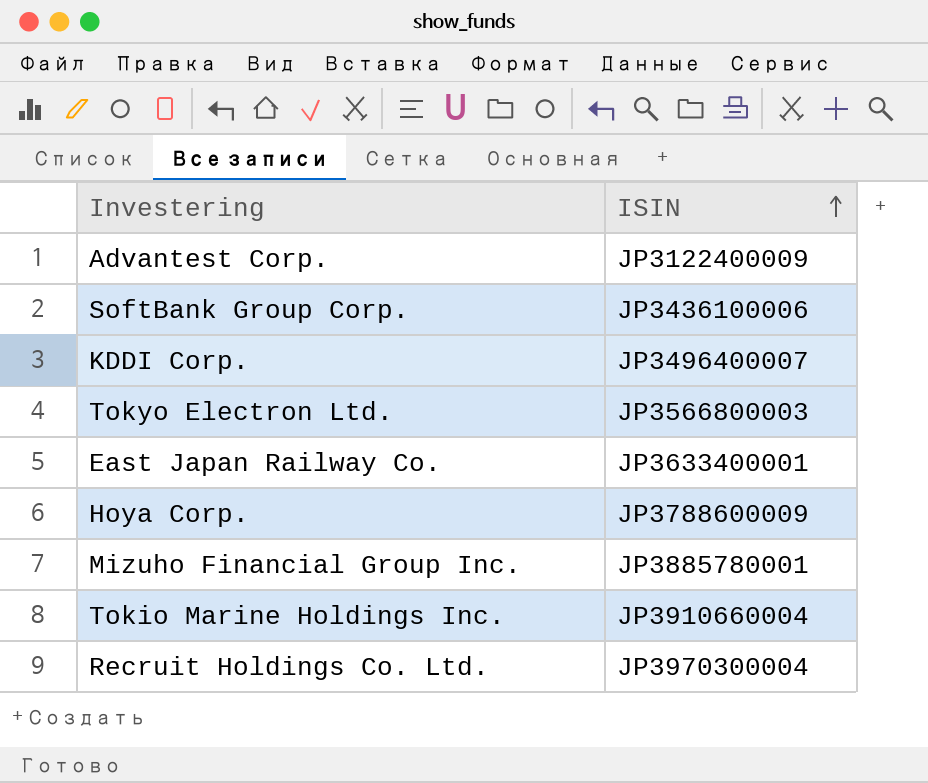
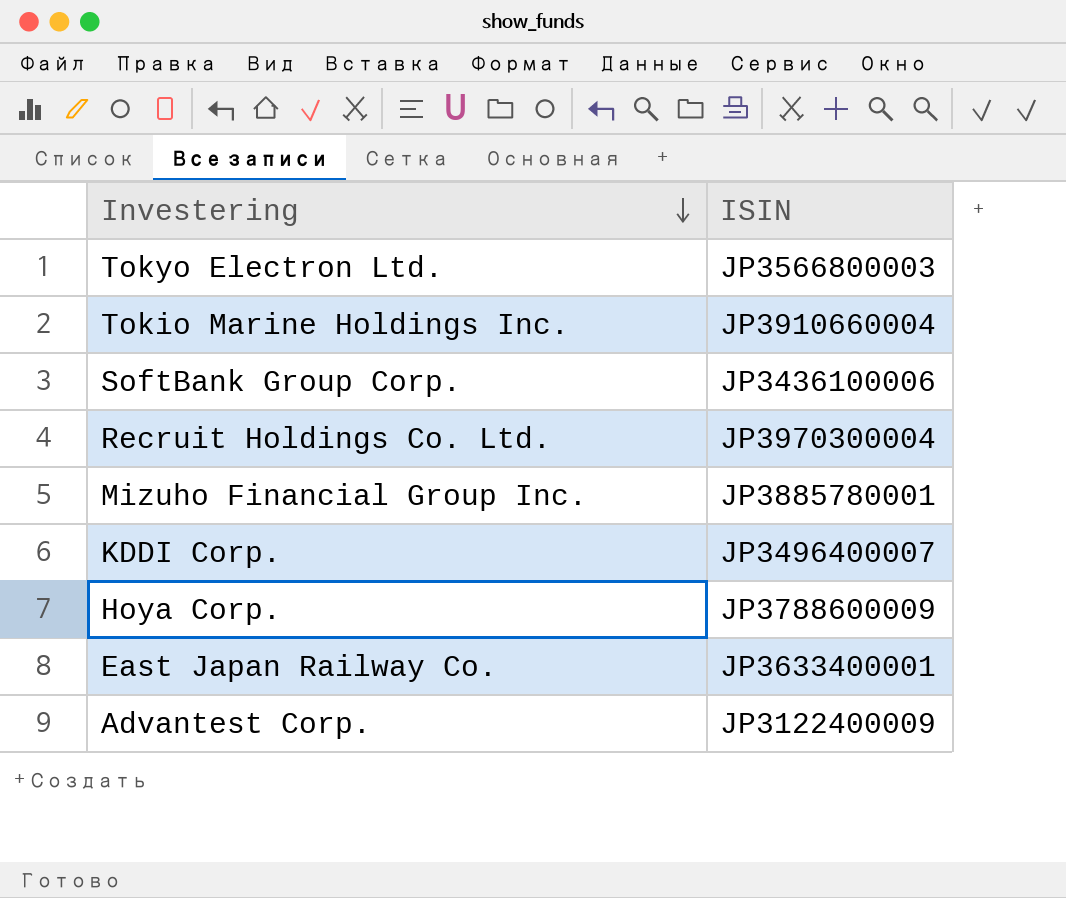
row order: ISIN ascending -> Investering descending

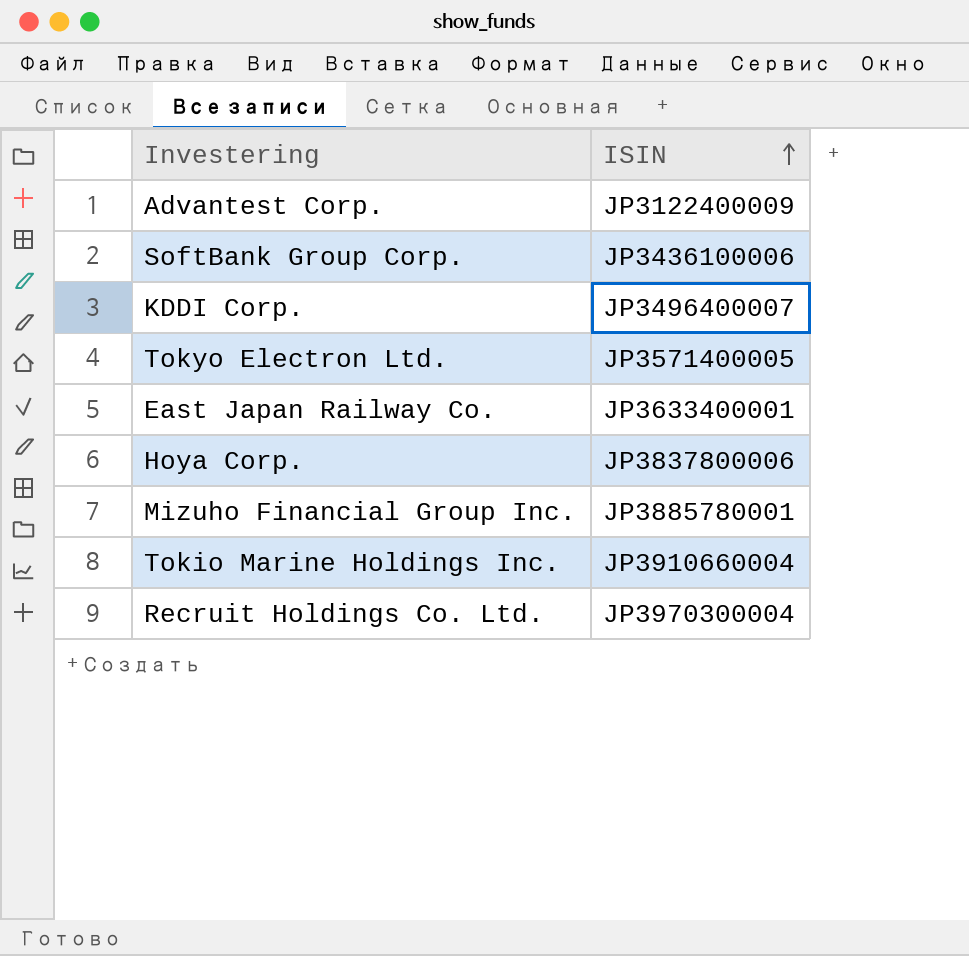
row order: Investering descending -> ISIN ascending
Tokyo Electron Ltd. | ISIN: JP3566800003 -> JP3571400005
Hoya Corp. | ISIN: JP3788600009 -> JP3837800006

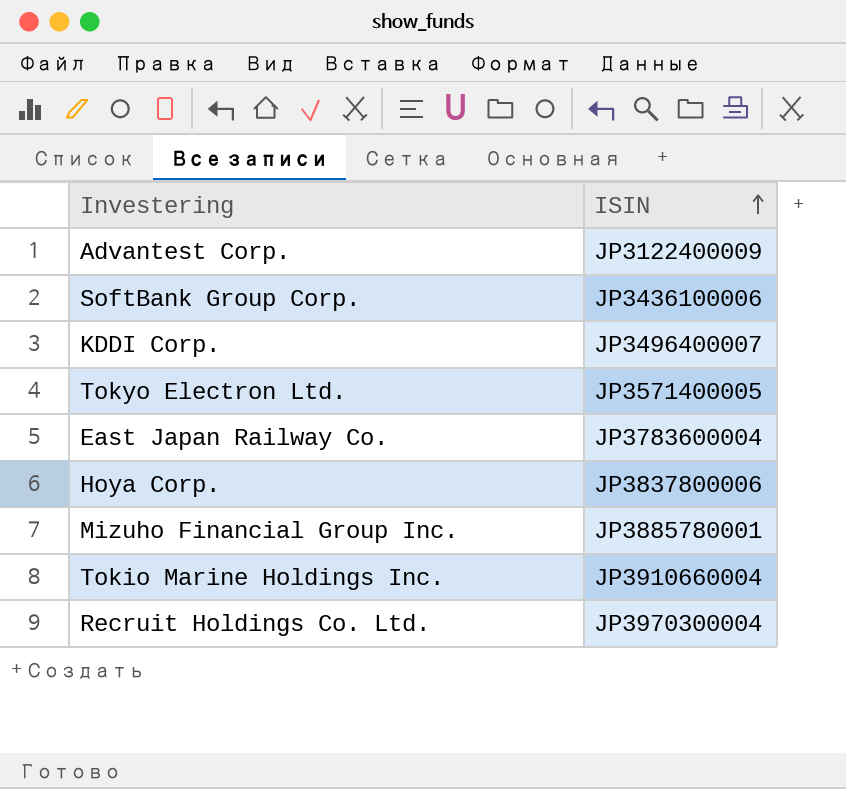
East Japan Railway Co. | ISIN: JP3633400001 -> JP3783600004

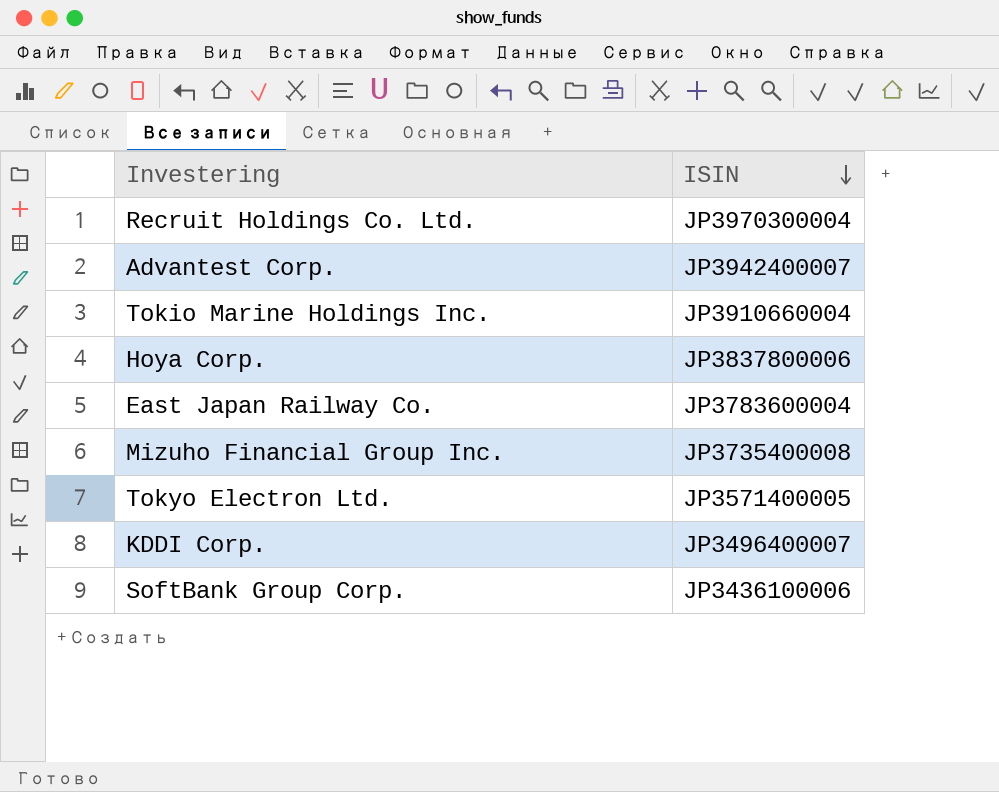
row order: ISIN ascending -> ISIN descending
Advantest Corp. | ISIN: JP3122400009 -> JP3942400007
Mizuho Financial Group Inc. | ISIN: JP3885780001 -> JP3735400008

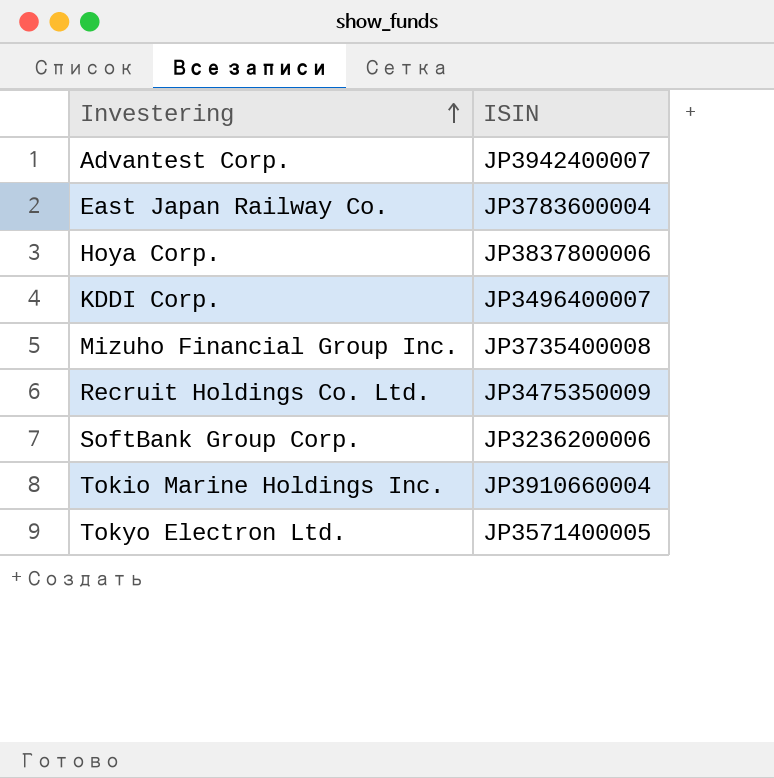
row order: ISIN descending -> Investering ascending
Recruit Holdings Co. Ltd. | ISIN: JP3970300004 -> JP3475350009
SoftBank Group Corp. | ISIN: JP3436100006 -> JP3236200006

